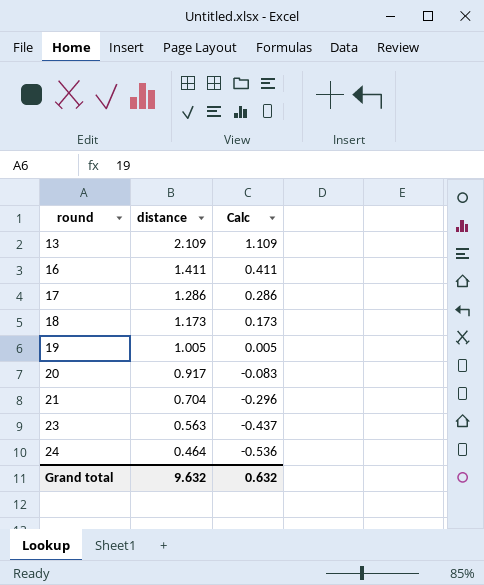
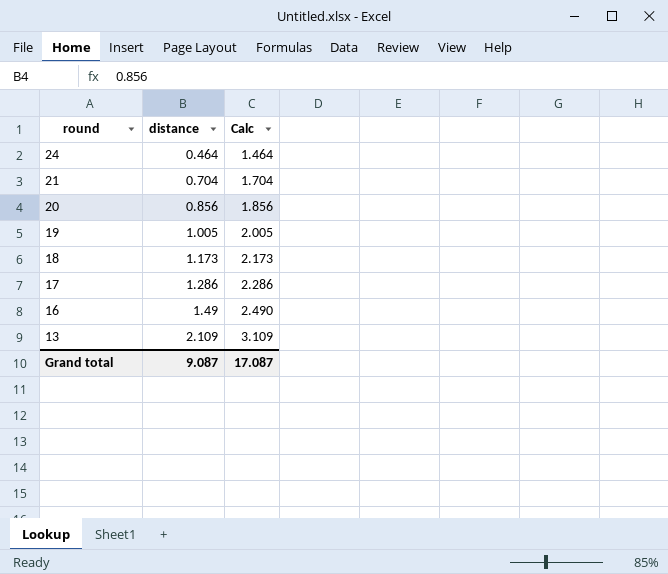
row order: round ascending -> round descending
column Calc | formula: [distance] - 1 -> [distance] + 1
row 23: 0.563 | -0.437 -> none
20 | distance: 0.917 -> 0.856
16 | distance: 1.411 -> 1.49
Grand total | distance: 9.632 -> 9.087
Grand total | Calc: 0.632 -> 17.087

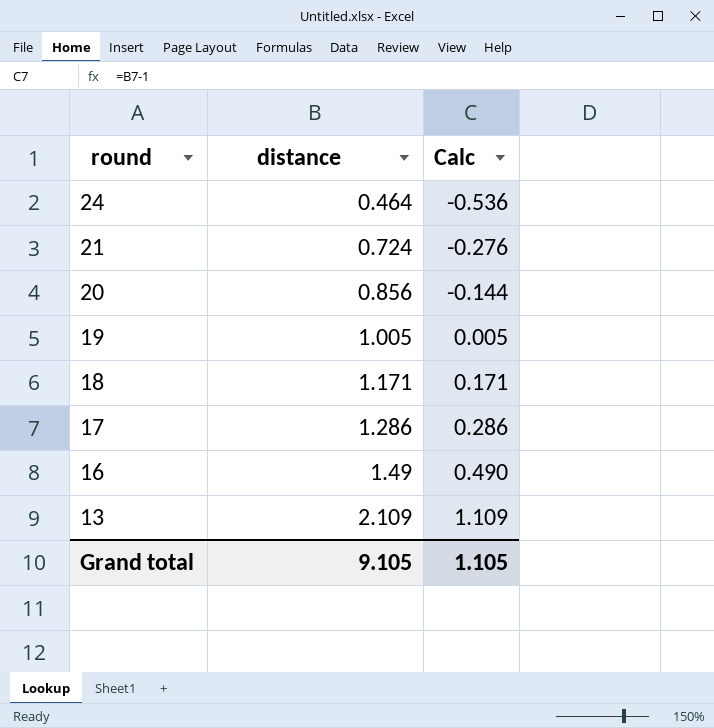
column Calc | formula: [distance] + 1 -> [distance] - 1
21 | distance: 0.704 -> 0.724
18 | distance: 1.173 -> 1.171
Grand total | distance: 9.087 -> 9.105
Grand total | Calc: 17.087 -> 1.105

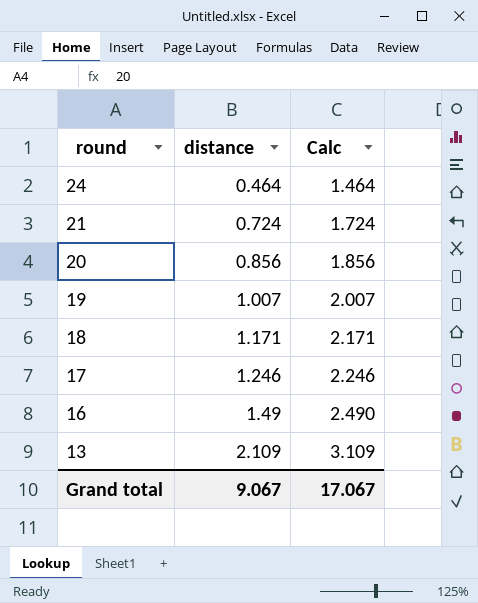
column Calc | formula: [distance] - 1 -> [distance] + 1
19 | distance: 1.005 -> 1.007
17 | distance: 1.286 -> 1.246
Grand total | distance: 9.105 -> 9.067
Grand total | Calc: 1.105 -> 17.067

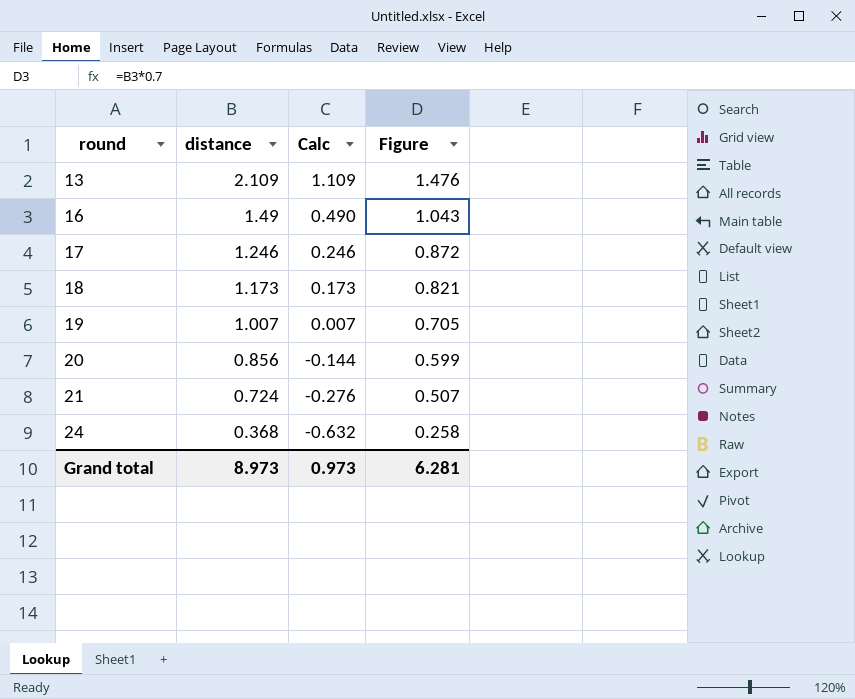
row order: round descending -> round ascending
column Calc | formula: [distance] + 1 -> [distance] - 1
column Figure | formula: none -> [distance] * 0.7
18 | distance: 1.171 -> 1.173
24 | distance: 0.464 -> 0.368
Grand total | distance: 9.067 -> 8.973
Grand total | Calc: 17.067 -> 0.973

